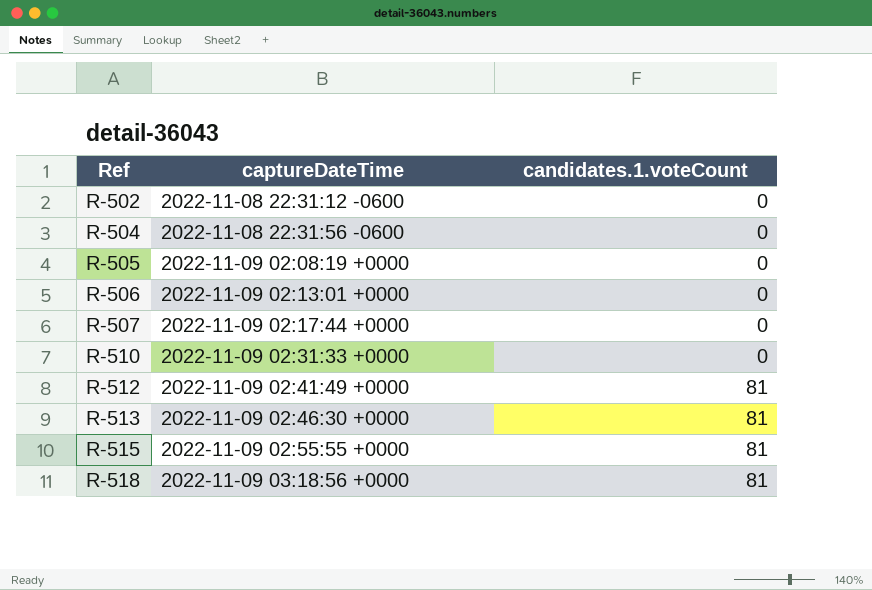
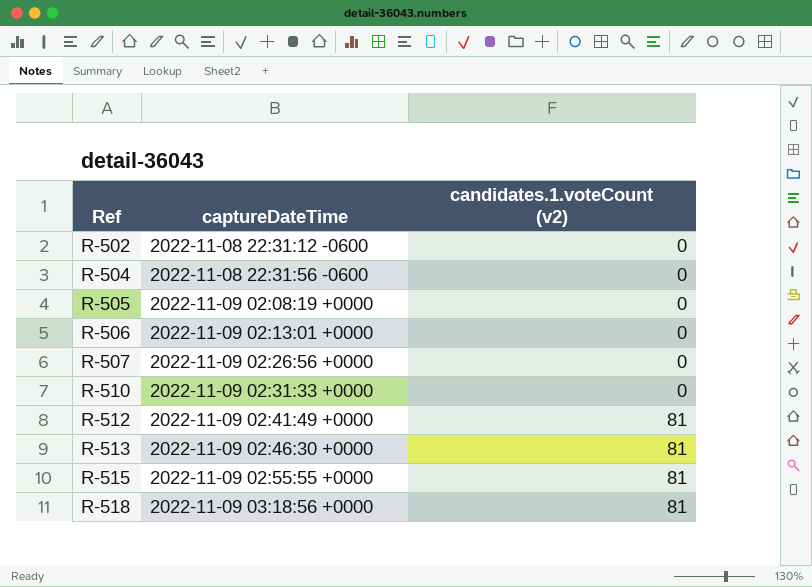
column name: candidates.1.voteCount -> candidates.1.voteCount (v2)
R-507 | captureDateTime: 2022-11-09 02:17:44 +0000 -> 2022-11-09 02:26:56 +0000

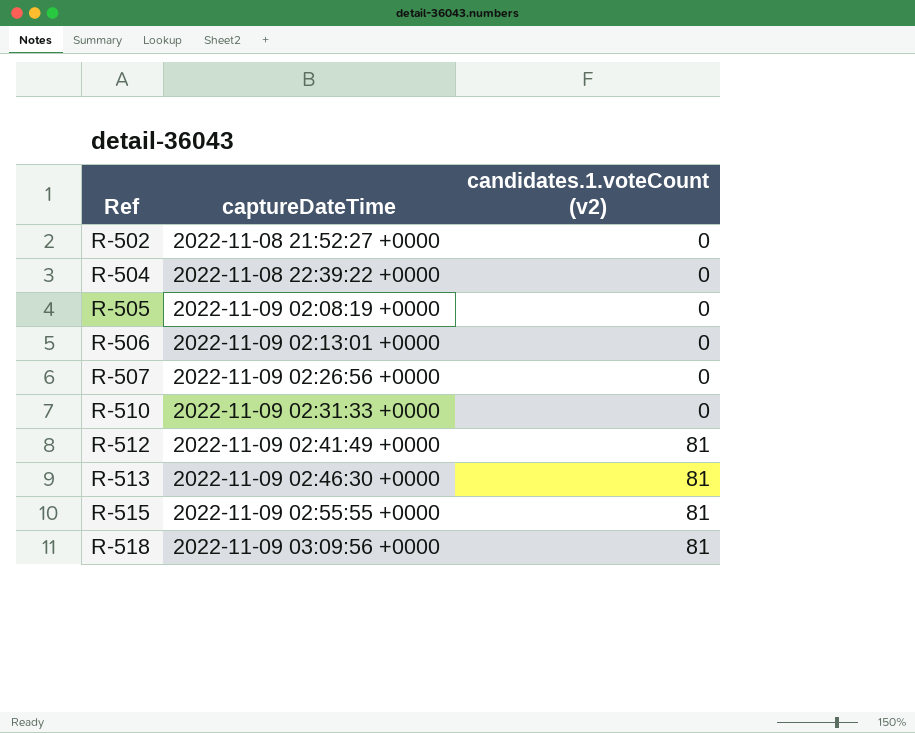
R-502 | captureDateTime: 2022-11-08 22:31:12 -0600 -> 2022-11-08 21:52:27 +0000
R-504 | captureDateTime: 2022-11-08 22:31:56 -0600 -> 2022-11-08 22:39:22 +0000
R-518 | captureDateTime: 2022-11-09 03:18:56 +0000 -> 2022-11-09 03:09:56 +0000

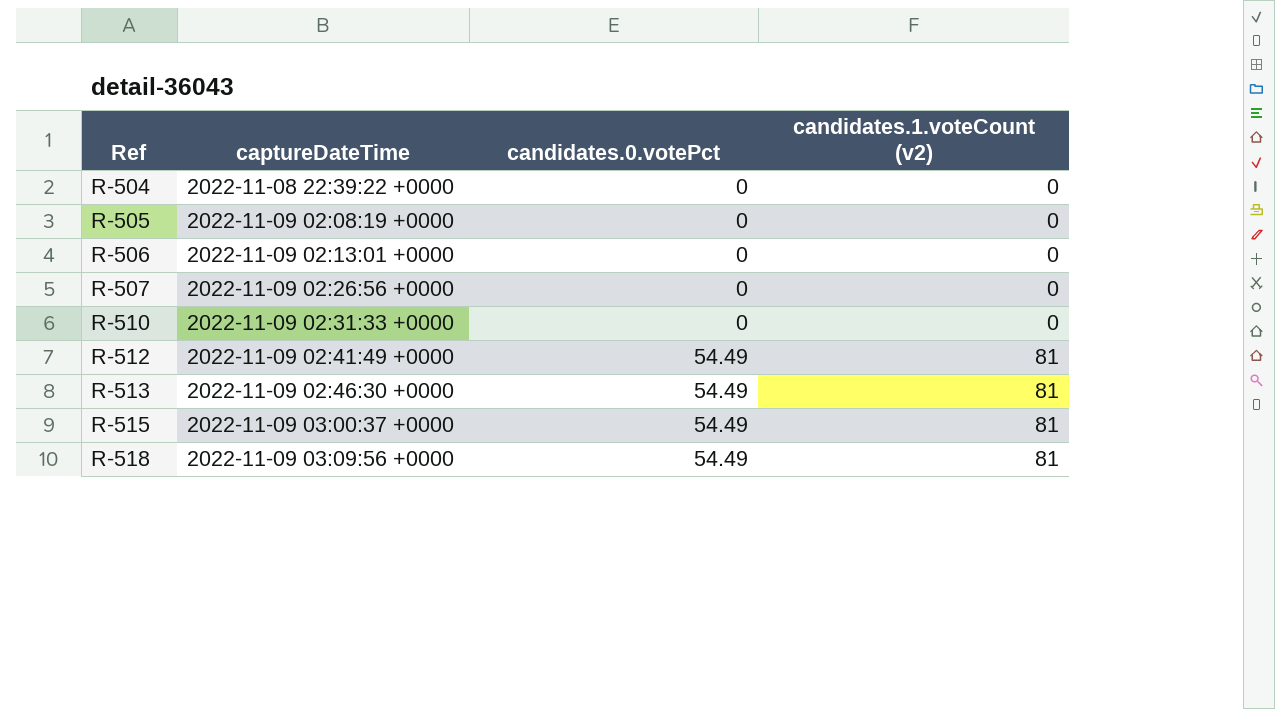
column candidates.0.votePct | position: none -> 3
row R-502: 2022-11-08 21:52:27 +0000 | 0 -> none
R-515 | captureDateTime: 2022-11-09 02:55:55 +0000 -> 2022-11-09 03:00:37 +0000

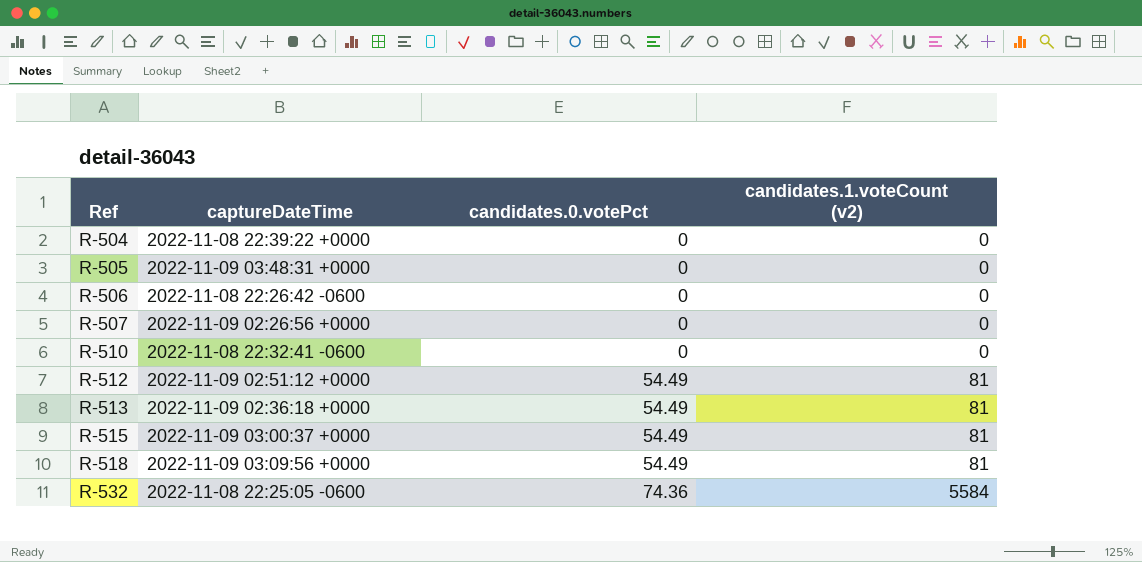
R-505 | captureDateTime: 2022-11-09 02:08:19 +0000 -> 2022-11-09 03:48:31 +0000
R-506 | captureDateTime: 2022-11-09 02:13:01 +0000 -> 2022-11-08 22:26:42 -0600
R-510 | captureDateTime: 2022-11-09 02:31:33 +0000 -> 2022-11-08 22:32:41 -0600
R-512 | captureDateTime: 2022-11-09 02:41:49 +0000 -> 2022-11-09 02:51:12 +0000
R-513 | captureDateTime: 2022-11-09 02:46:30 +0000 -> 2022-11-09 02:36:18 +0000
row R-532: none -> 2022-11-08 22:25:05 -0600 | 74.36 | 5584

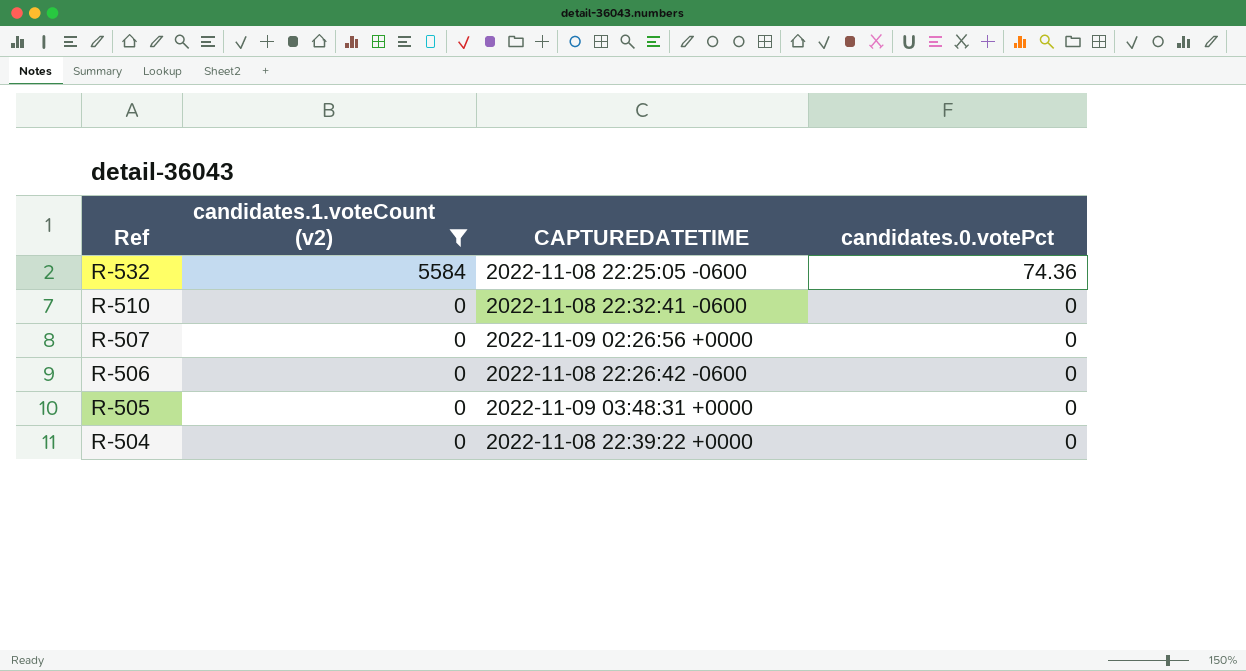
filter: none -> candidates.1.voteCount (v2) != 81
row order: Ref ascending -> Ref descending
column candidates.1.voteCount (v2) | position: 4 -> 2
column name: captureDateTime -> CAPTUREDATETIME

